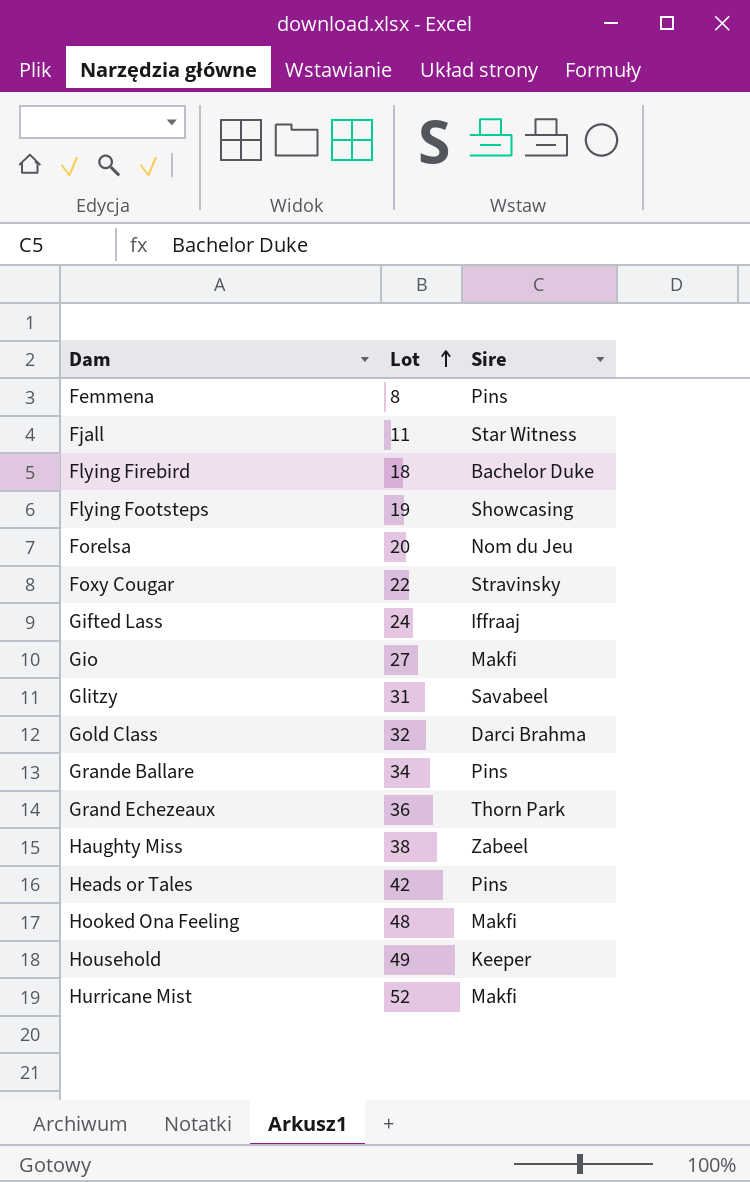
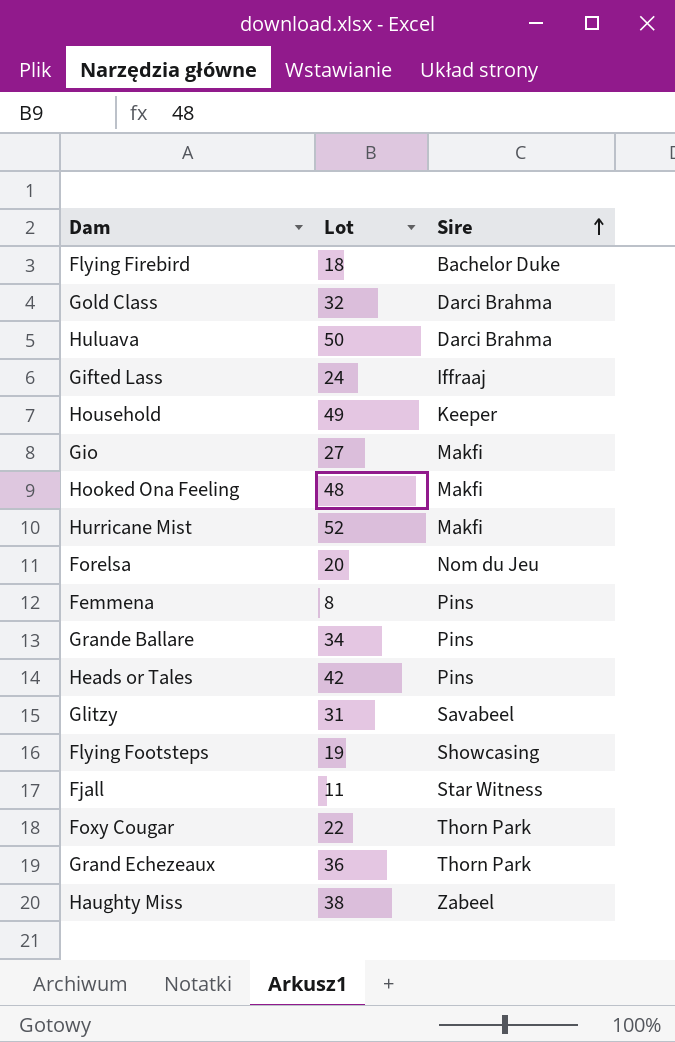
row order: Lot ascending -> Sire ascending
row Huluava: none -> 50 | Darci Brahma
Foxy Cougar | Sire: Stravinsky -> Thorn Park

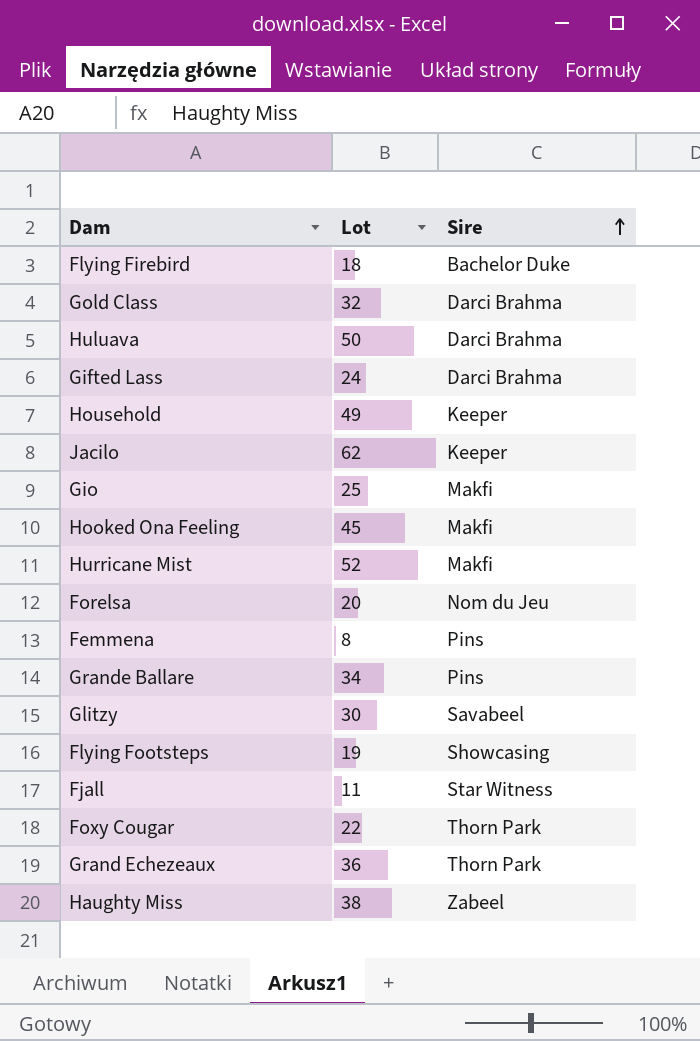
row Heads or Tales: 42 | Pins -> none
Gifted Lass | Sire: Iffraaj -> Darci Brahma
row Jacilo: none -> 62 | Keeper
Gio | Lot: 27 -> 25
Hooked Ona Feeling | Lot: 48 -> 45
Glitzy | Lot: 31 -> 30

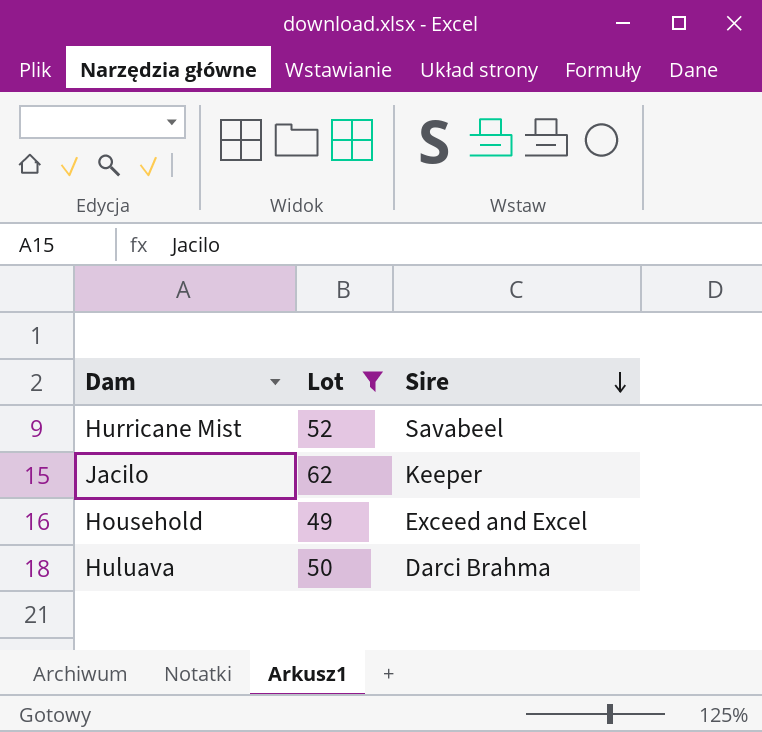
filter: none -> Lot >= 49
row order: Sire ascending -> Sire descending
Hurricane Mist | Sire: Makfi -> Savabeel
Household | Sire: Keeper -> Exceed and Excel

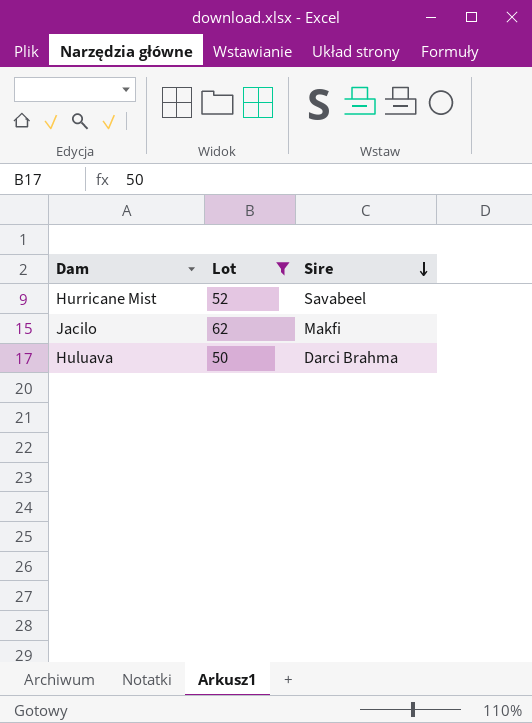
row Household: 49 | Exceed and Excel -> none
Jacilo | Sire: Keeper -> Makfi

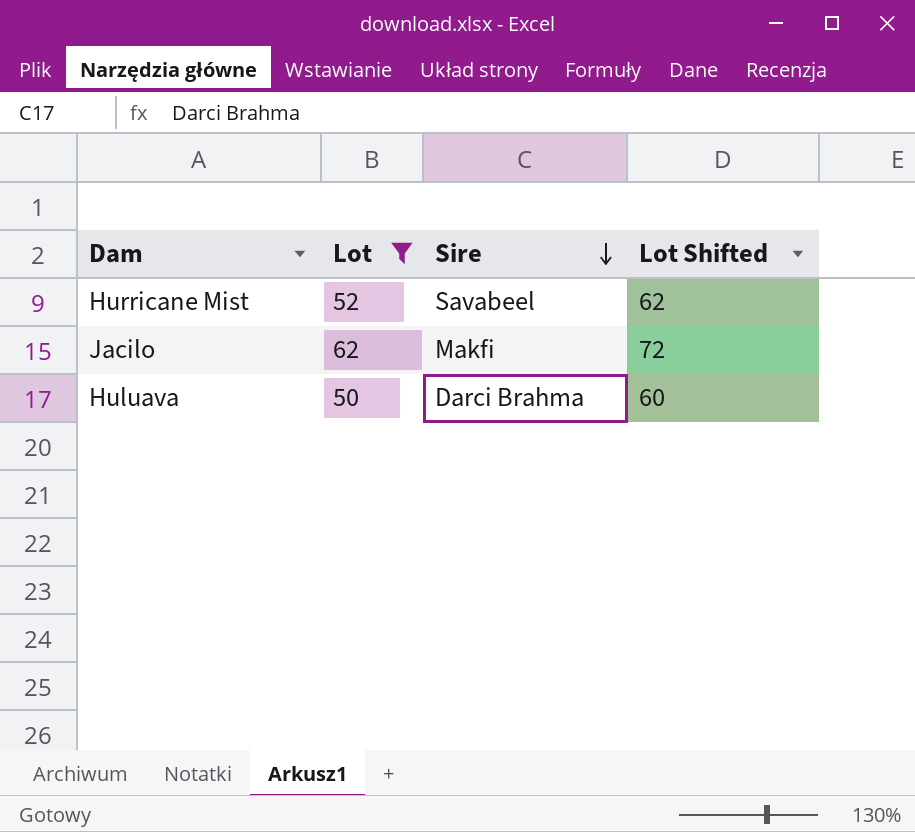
column Lot Shifted | formula: none -> [Lot] + 10

